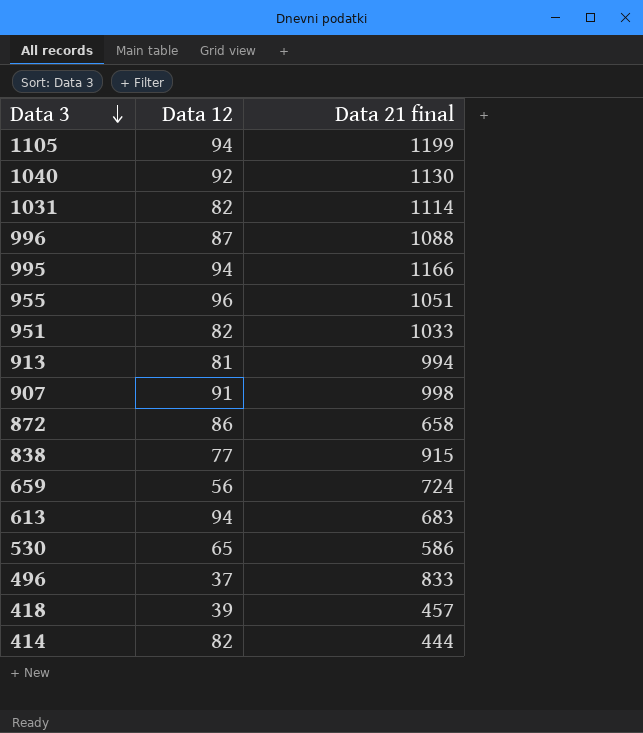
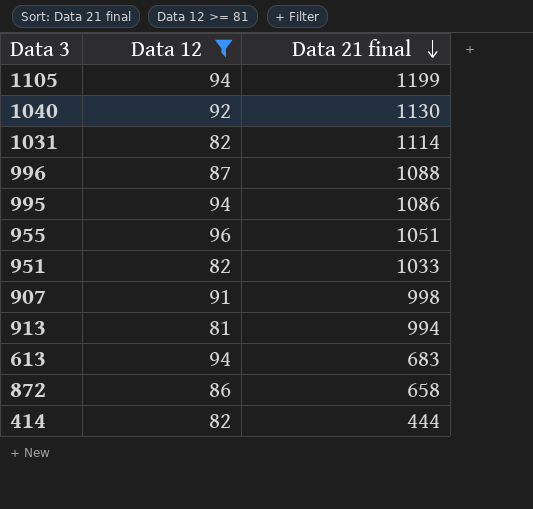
filter: none -> Data 12 >= 81
row order: Data 3 descending -> Data 21 final descending
995 | Data 21 final: 1166 -> 1086

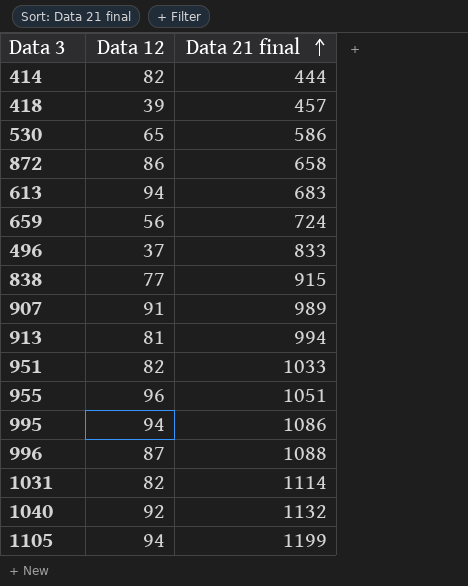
filter: Data 12 >= 81 -> none
row order: Data 21 final descending -> Data 21 final ascending
907 | Data 21 final: 998 -> 989
1040 | Data 21 final: 1130 -> 1132

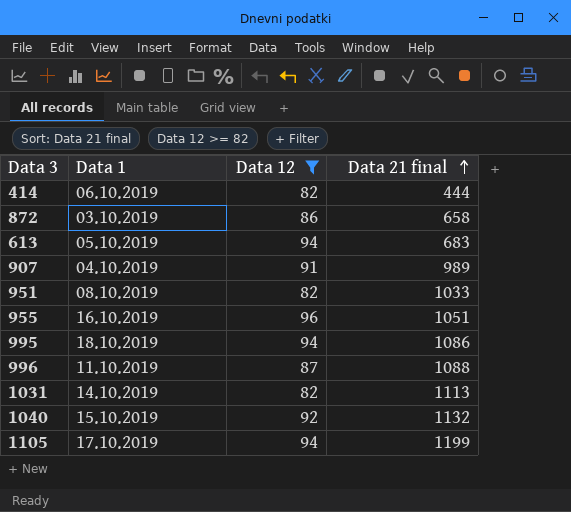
filter: none -> Data 12 >= 82
column Data 1 | position: none -> 2
1031 | Data 21 final: 1114 -> 1113

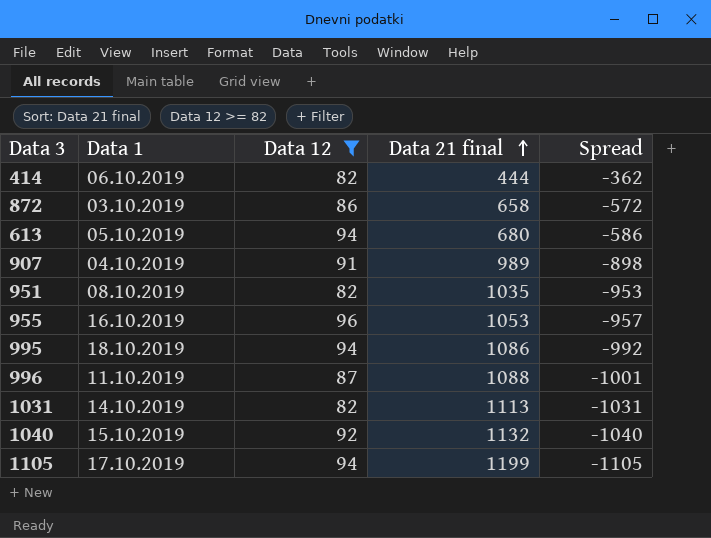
column Spread | formula: none -> [Data 12] - [Data 21 final]
613 | Data 21 final: 683 -> 680
951 | Data 21 final: 1033 -> 1035
955 | Data 21 final: 1051 -> 1053

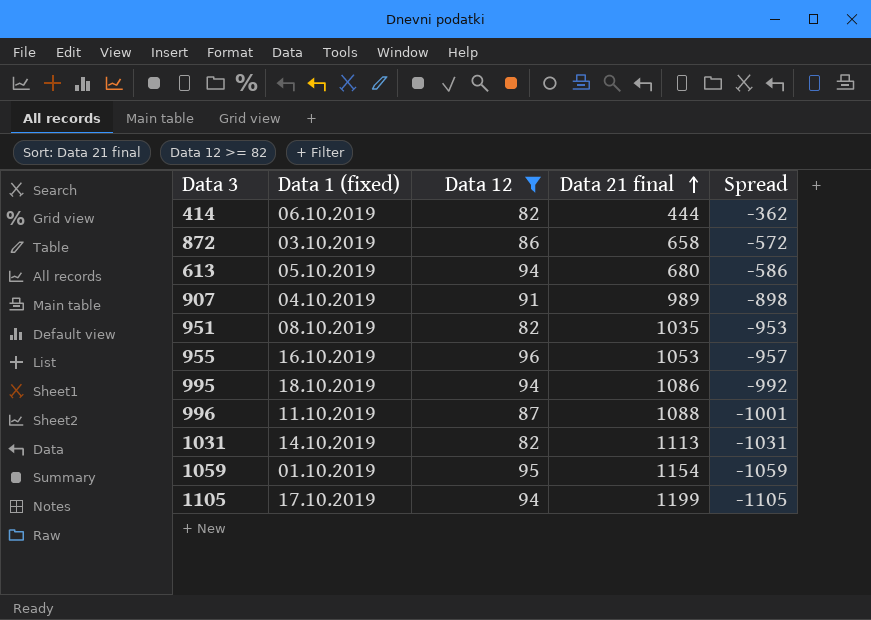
column name: Data 1 -> Data 1 (fixed)
row 1040: 15.10.2019 | 92 | 1132 | -1040 -> none
row 1059: none -> 01.10.2019 | 95 | 1154 | -1059

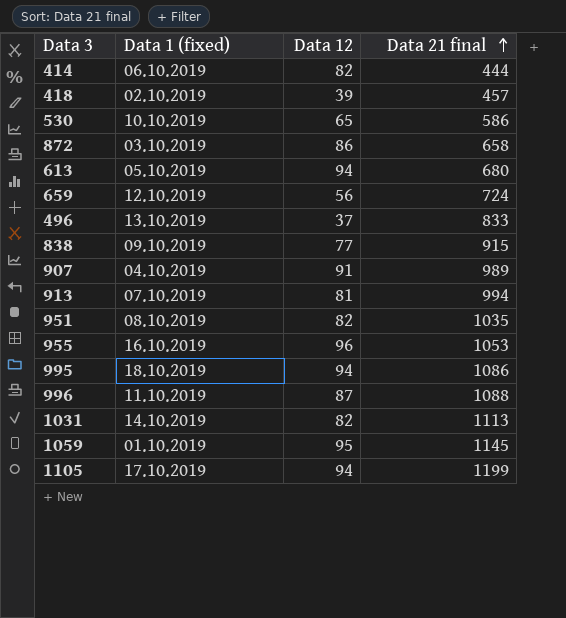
filter: Data 12 >= 82 -> none
column Spread | formula: [Data 12] - [Data 21 final] -> none
1059 | Data 21 final: 1154 -> 1145

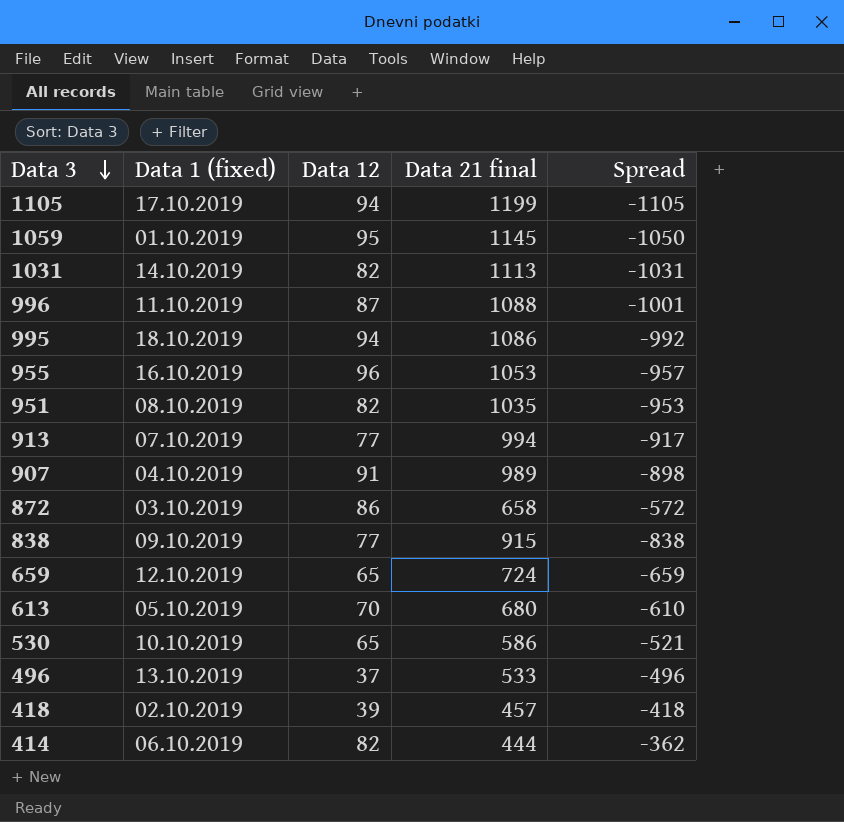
row order: Data 21 final ascending -> Data 3 descending
column Spread | formula: none -> [Data 12] - [Data 21 final]
913 | Data 12: 81 -> 77
659 | Data 12: 56 -> 65
613 | Data 12: 94 -> 70
496 | Data 21 final: 833 -> 533

